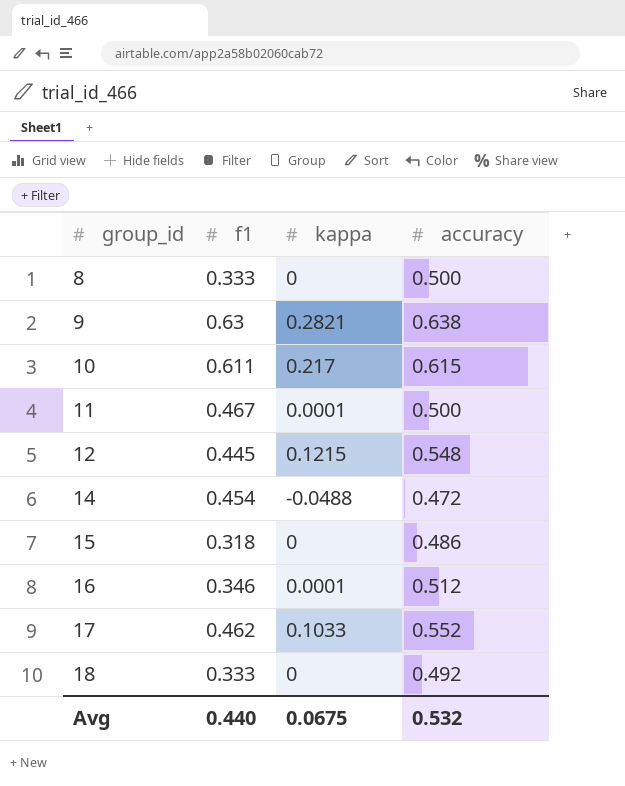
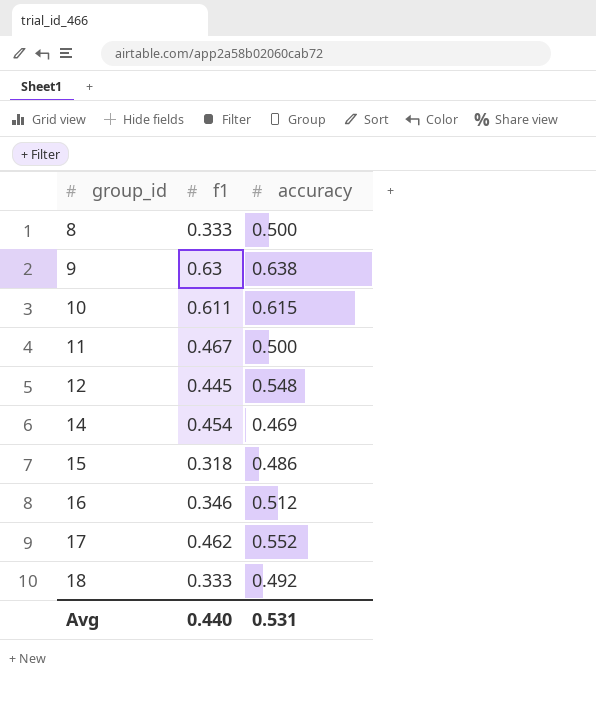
column kappa | position: 3 -> none
14 | accuracy: 0.472 -> 0.469
Avg | accuracy: 0.532 -> 0.531

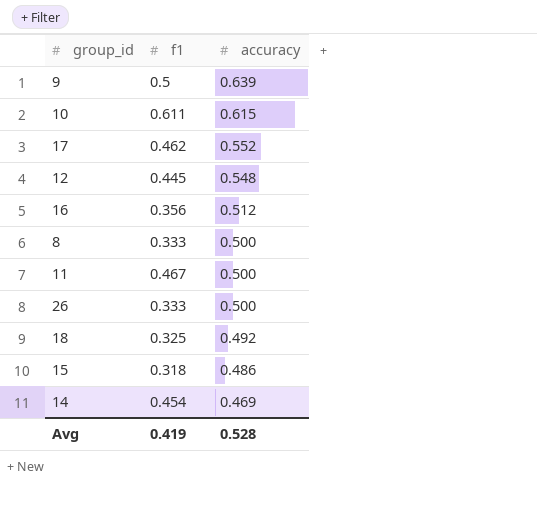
row order: group_id ascending -> accuracy descending
9 | f1: 0.63 -> 0.5
9 | accuracy: 0.638 -> 0.639
16 | f1: 0.346 -> 0.356
row 26: none -> 0.333 | 0.500
18 | f1: 0.333 -> 0.325
Avg | f1: 0.440 -> 0.419
Avg | accuracy: 0.531 -> 0.528

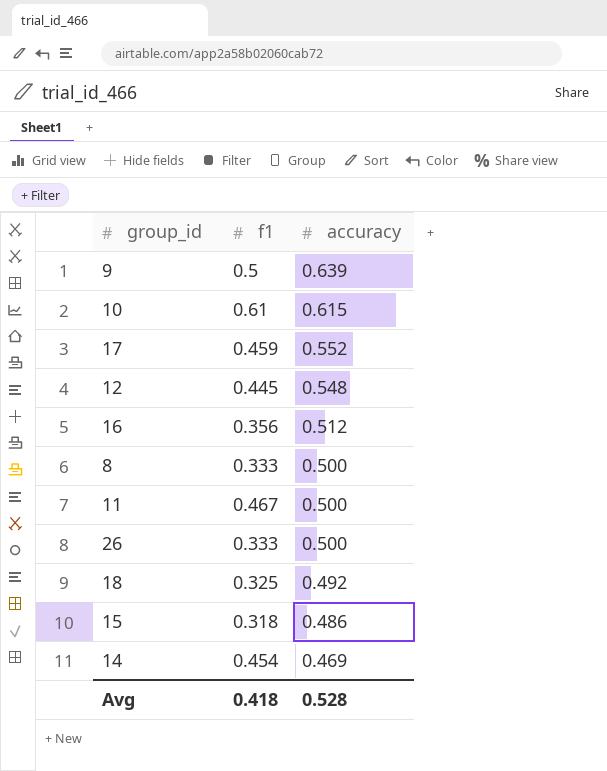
10 | f1: 0.611 -> 0.61
17 | f1: 0.462 -> 0.459
Avg | f1: 0.419 -> 0.418

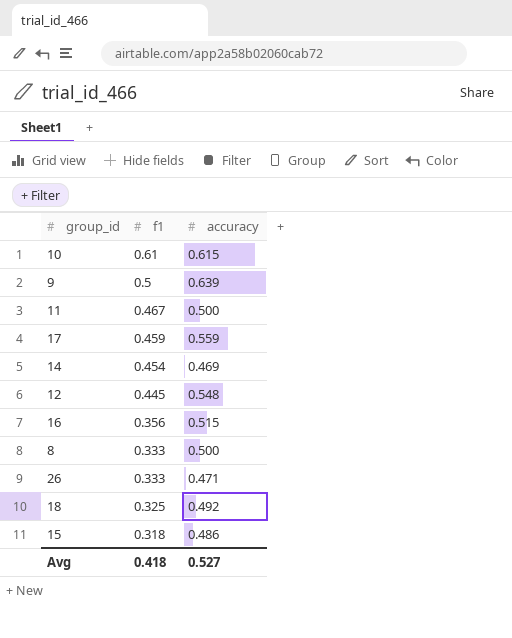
row order: accuracy descending -> f1 descending
17 | accuracy: 0.552 -> 0.559
16 | accuracy: 0.512 -> 0.515
26 | accuracy: 0.500 -> 0.471
Avg | accuracy: 0.528 -> 0.527

